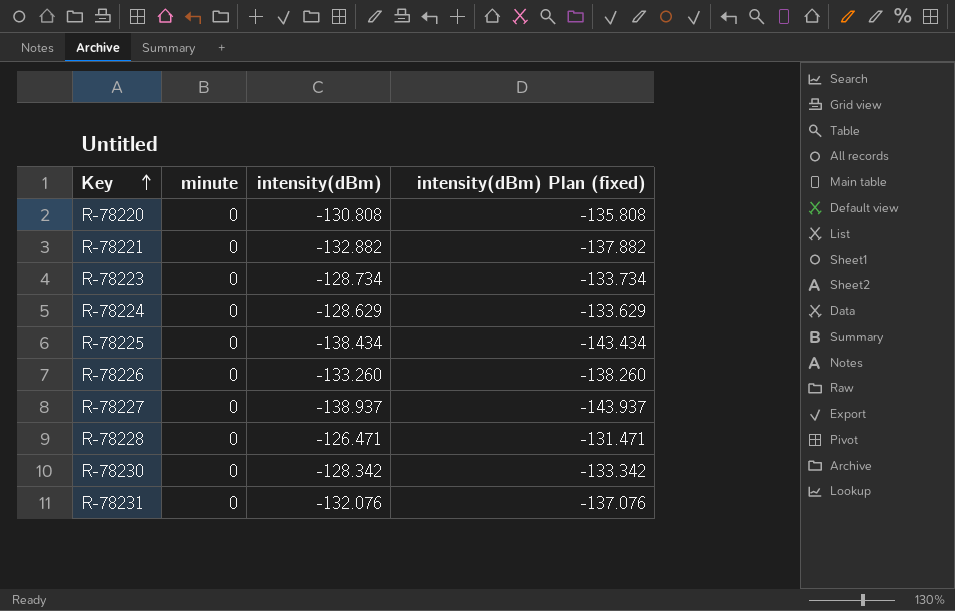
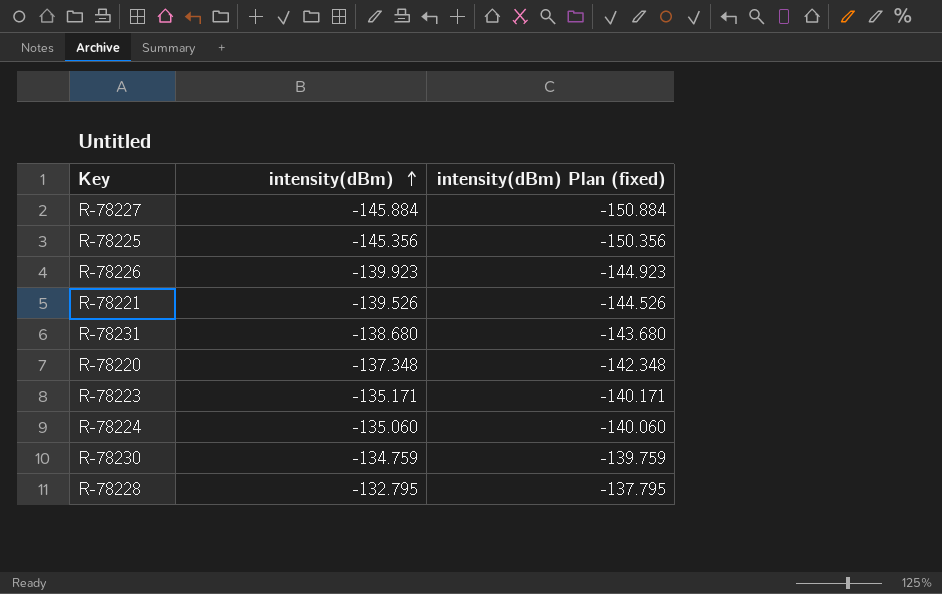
row order: Key ascending -> intensity(dBm) ascending
column minute | position: 2 -> none
R-78227 | intensity(dBm): -138.937 -> -145.884
R-78227 | intensity(dBm) Plan (fixed): -143.937 -> -150.884
R-78225 | intensity(dBm): -138.434 -> -145.356
R-78225 | intensity(dBm) Plan (fixed): -143.434 -> -150.356
R-78226 | intensity(dBm): -133.260 -> -139.923
R-78226 | intensity(dBm) Plan (fixed): -138.260 -> -144.923
R-78221 | intensity(dBm): -132.882 -> -139.526
R-78221 | intensity(dBm) Plan (fixed): -137.882 -> -144.526
R-78231 | intensity(dBm): -132.076 -> -138.680
R-78231 | intensity(dBm) Plan (fixed): -137.076 -> -143.680
R-78220 | intensity(dBm): -130.808 -> -137.348
R-78220 | intensity(dBm) Plan (fixed): -135.808 -> -142.348
R-78223 | intensity(dBm): -128.734 -> -135.171
R-78223 | intensity(dBm) Plan (fixed): -133.734 -> -140.171
R-78224 | intensity(dBm): -128.629 -> -135.060
R-78224 | intensity(dBm) Plan (fixed): -133.629 -> -140.060
R-78230 | intensity(dBm): -128.342 -> -134.759
R-78230 | intensity(dBm) Plan (fixed): -133.342 -> -139.759
R-78228 | intensity(dBm): -126.471 -> -132.795
R-78228 | intensity(dBm) Plan (fixed): -131.471 -> -137.795

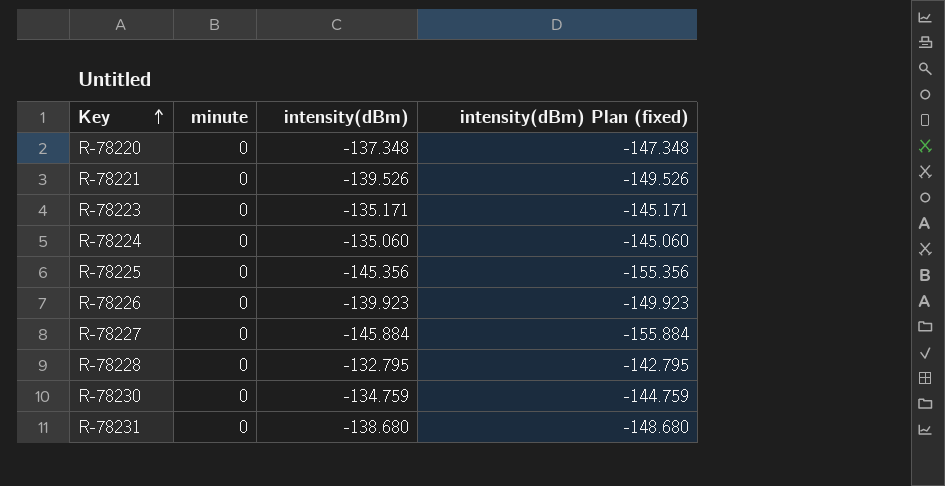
row order: intensity(dBm) ascending -> Key ascending
column minute | position: none -> 2
column intensity(dBm) Plan (fixed) | formula: [intensity(dBm)] - 5 -> [intensity(dBm)] - 10

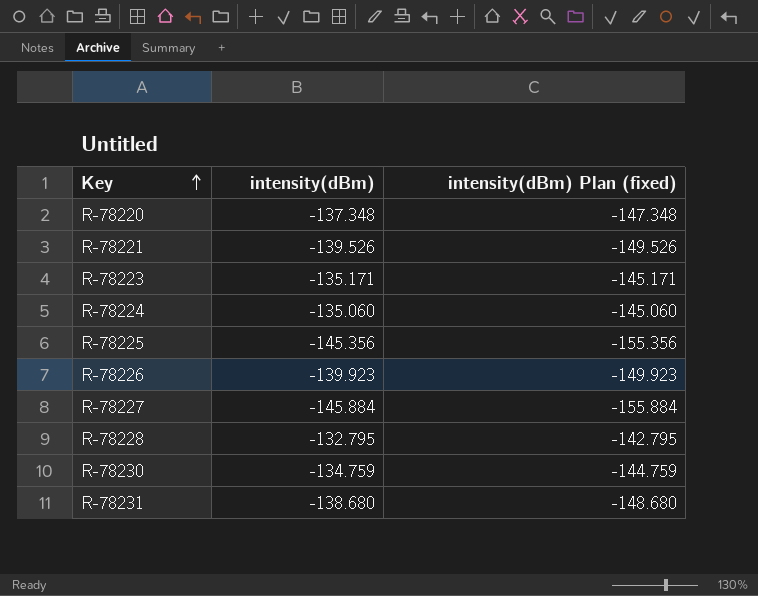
column minute | position: 2 -> none

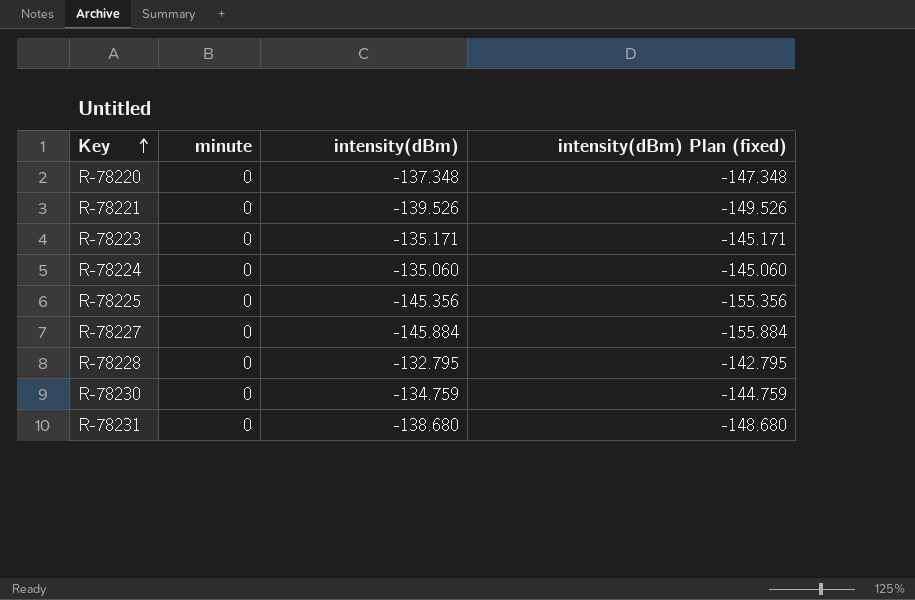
column minute | position: none -> 2
row R-78226: -139.923 | -149.923 -> none

